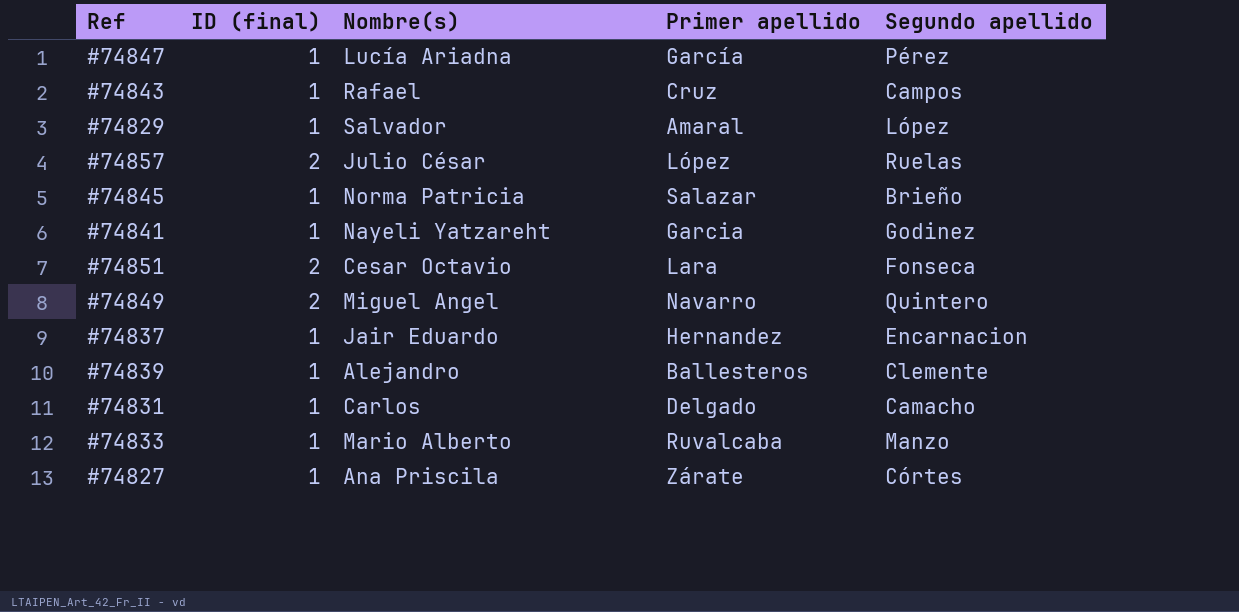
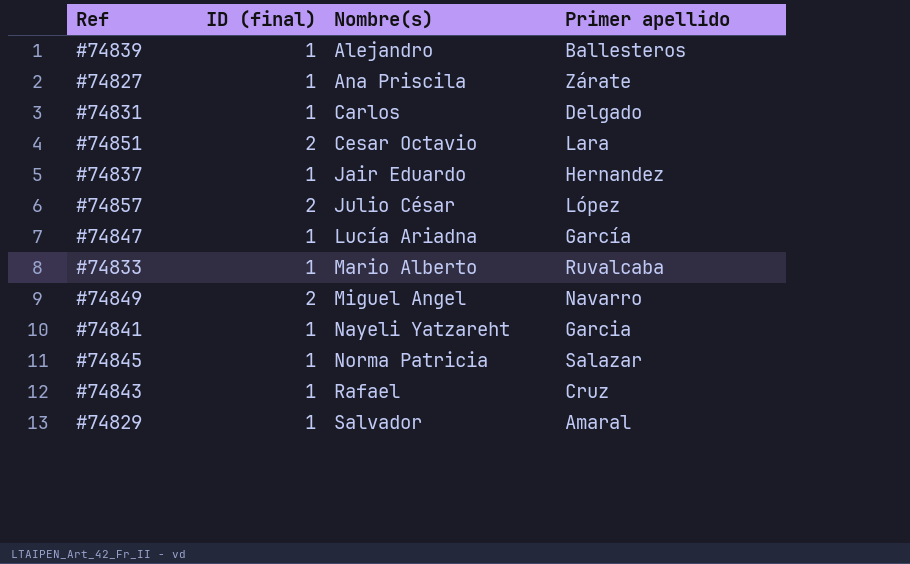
row order: none -> Nombre(s) ascending
column Segundo apellido | position: 5 -> none

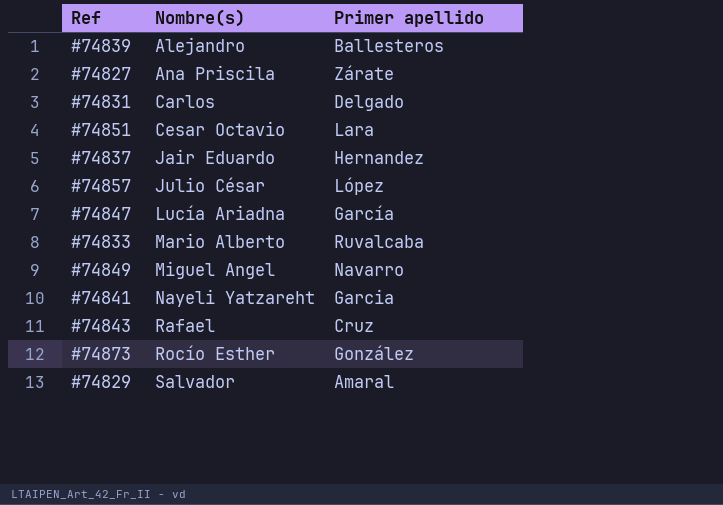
column ID (final) | position: 2 -> none
row #74845: 1 | Norma Patricia | Salazar -> none
row #74873: none -> Rocío Esther | González

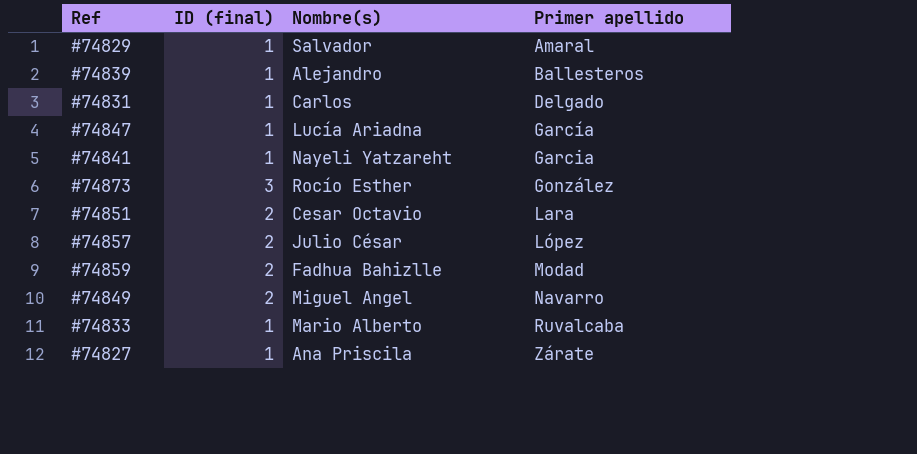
row order: Nombre(s) ascending -> Primer apellido ascending
column ID (final) | position: none -> 2
row #74837: Jair Eduardo | Hernandez -> none
row #74843: Rafael | Cruz -> none
row #74859: none -> 2 | Fadhua Bahizlle | Modad

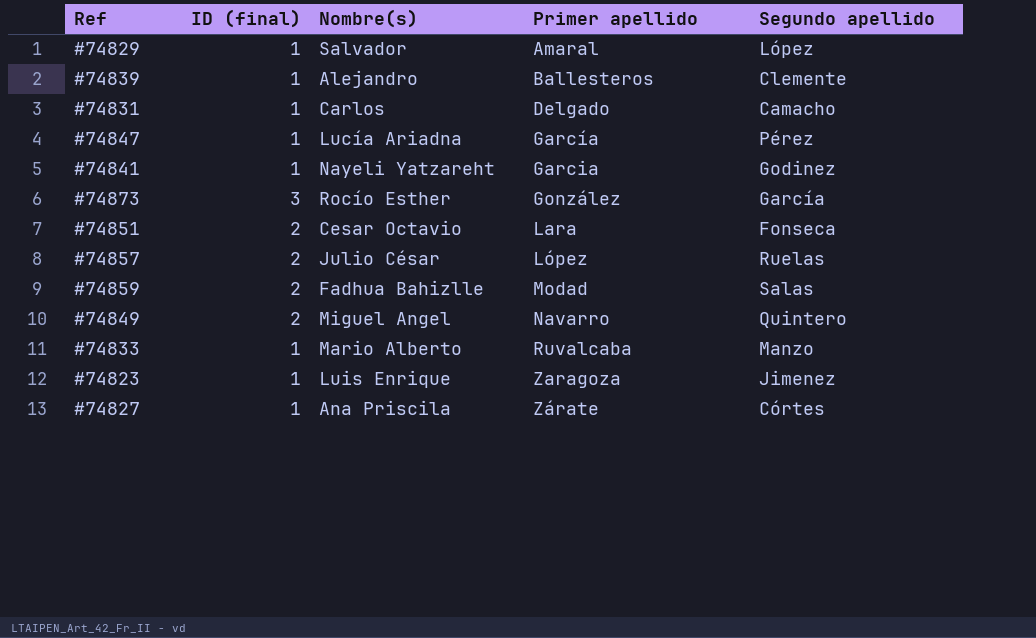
column Segundo apellido | position: none -> 5
row #74823: none -> 1 | Luis Enrique | Zaragoza | Jimenez

